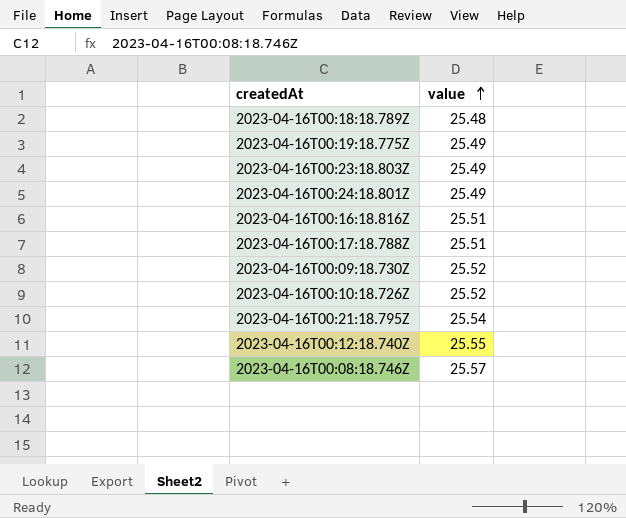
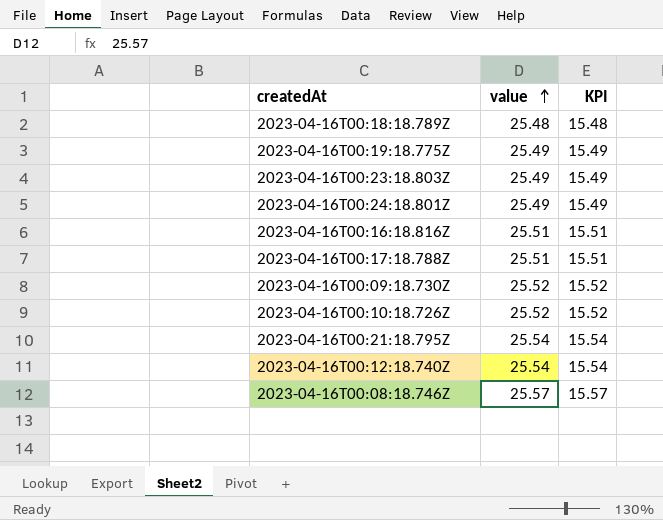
column KPI | formula: none -> [value] - 10
2023-04-16T00:12:18.740Z | value: 25.55 -> 25.54

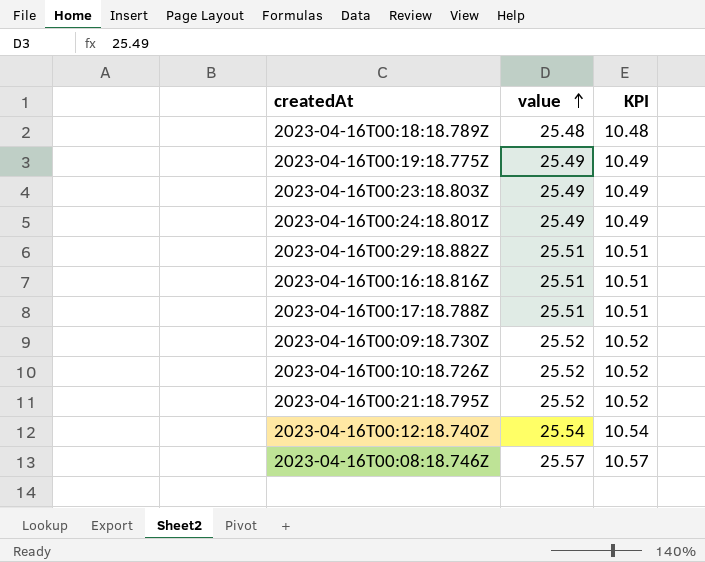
column KPI | formula: [value] - 10 -> [value] - 15
row 2023-04-16T00:29:18.882Z: none -> 25.51 | 10.51
2023-04-16T00:21:18.795Z | value: 25.54 -> 25.52

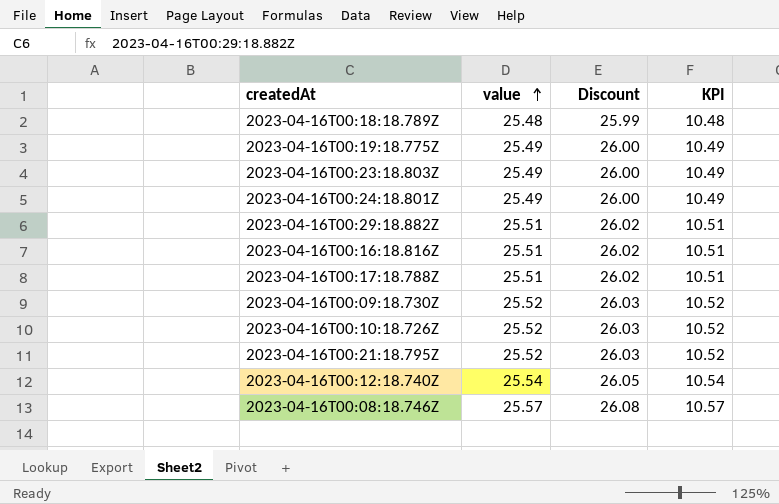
column Discount | formula: none -> [value] * 1.02

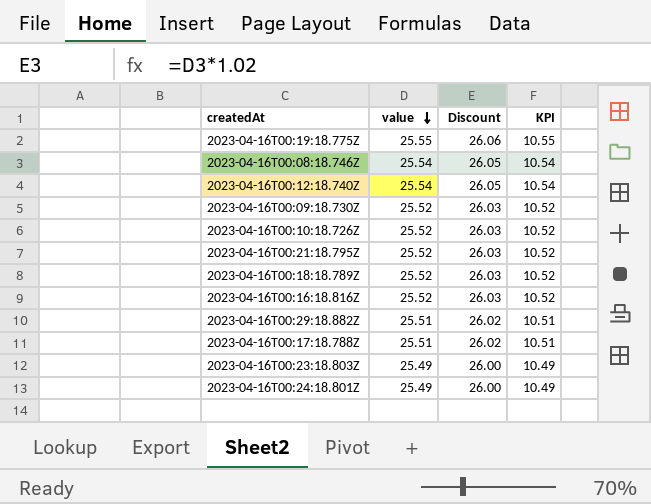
row order: value ascending -> value descending
2023-04-16T00:19:18.775Z | value: 25.49 -> 25.55
2023-04-16T00:19:18.775Z | Discount: 26.00 -> 26.06
2023-04-16T00:19:18.775Z | KPI: 10.49 -> 10.55
2023-04-16T00:08:18.746Z | value: 25.57 -> 25.54
2023-04-16T00:08:18.746Z | Discount: 26.08 -> 26.05
2023-04-16T00:08:18.746Z | KPI: 10.57 -> 10.54
2023-04-16T00:18:18.789Z | value: 25.48 -> 25.52
2023-04-16T00:18:18.789Z | Discount: 25.99 -> 26.03
2023-04-16T00:18:18.789Z | KPI: 10.48 -> 10.52
2023-04-16T00:16:18.816Z | value: 25.51 -> 25.52
2023-04-16T00:16:18.816Z | Discount: 26.02 -> 26.03
2023-04-16T00:16:18.816Z | KPI: 10.51 -> 10.52

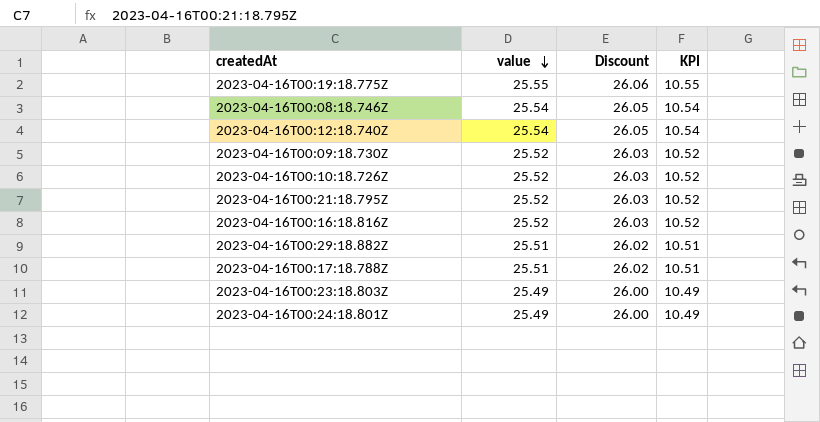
row 2023-04-16T00:18:18.789Z: 25.52 | 26.03 | 10.52 -> none

